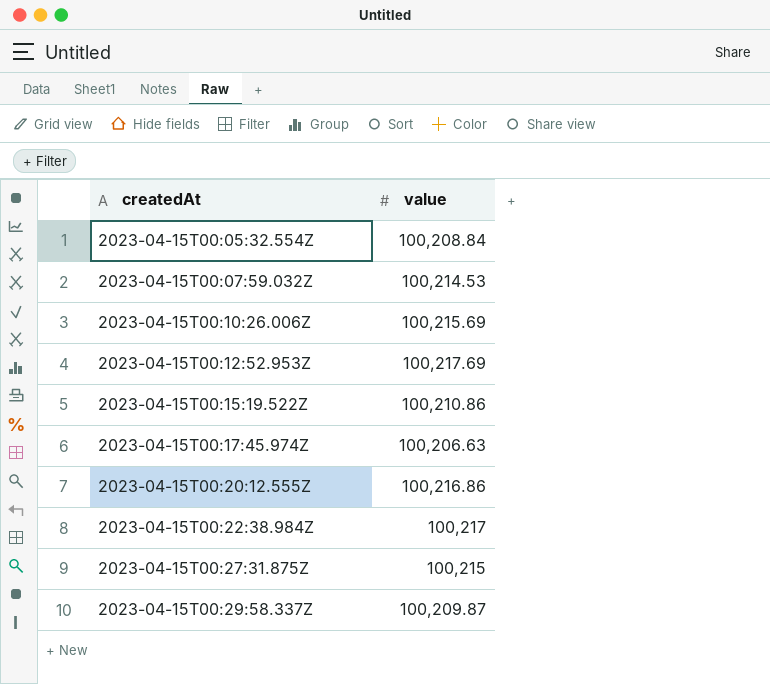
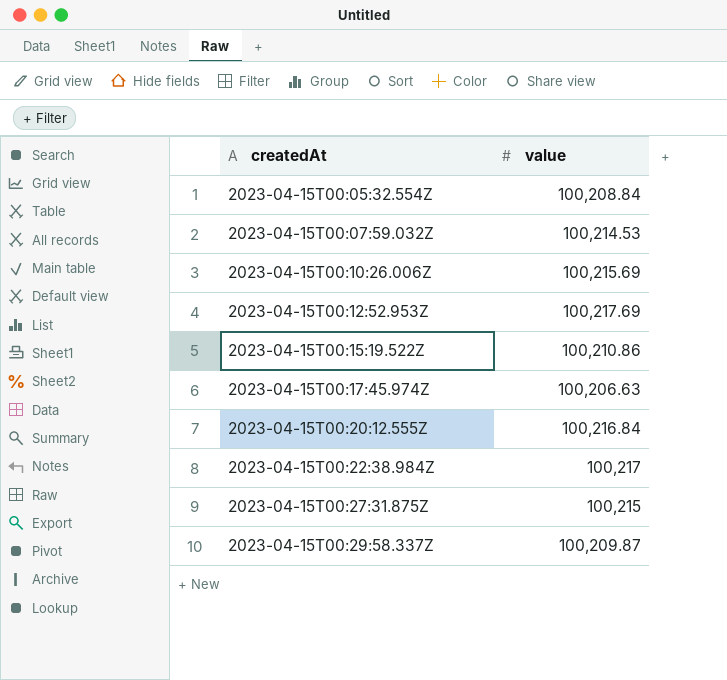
2023-04-15T00:20:12.555Z | value: 100,216.86 -> 100,216.84

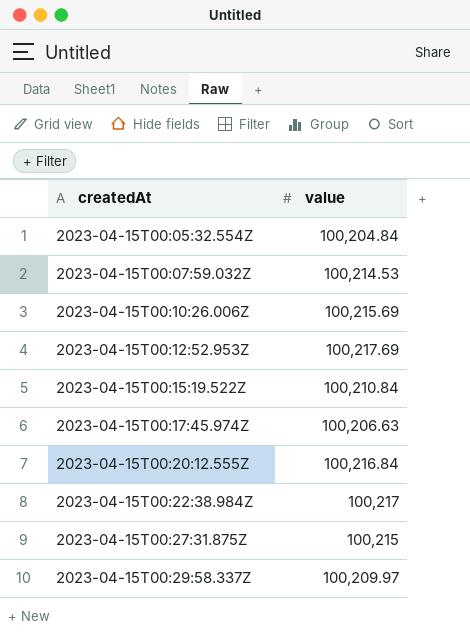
2023-04-15T00:05:32.554Z | value: 100,208.84 -> 100,204.84
2023-04-15T00:15:19.522Z | value: 100,210.86 -> 100,210.84
2023-04-15T00:29:58.337Z | value: 100,209.87 -> 100,209.97

